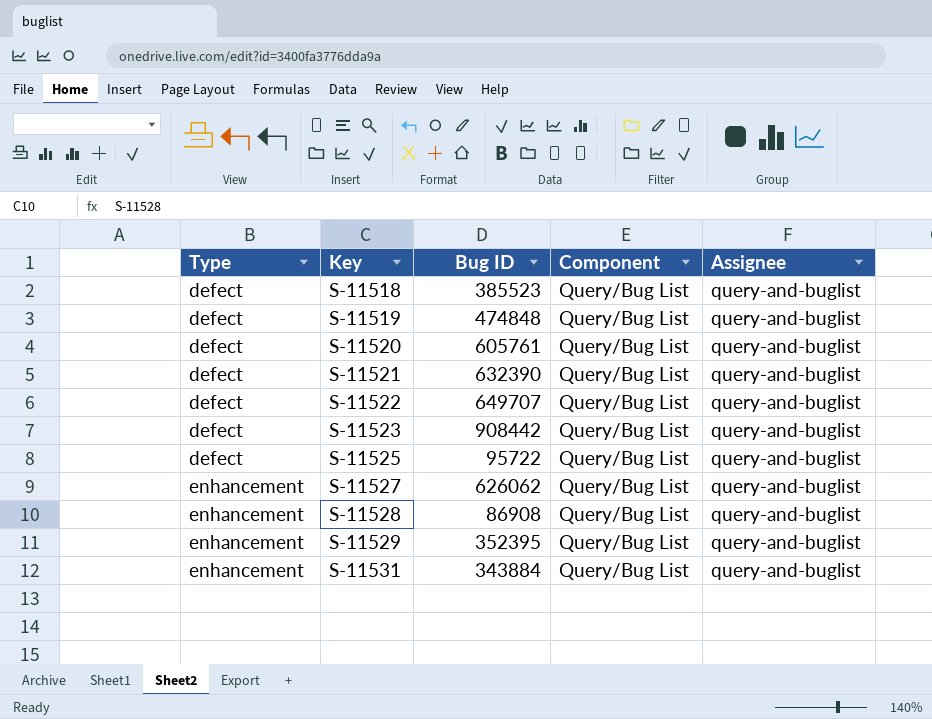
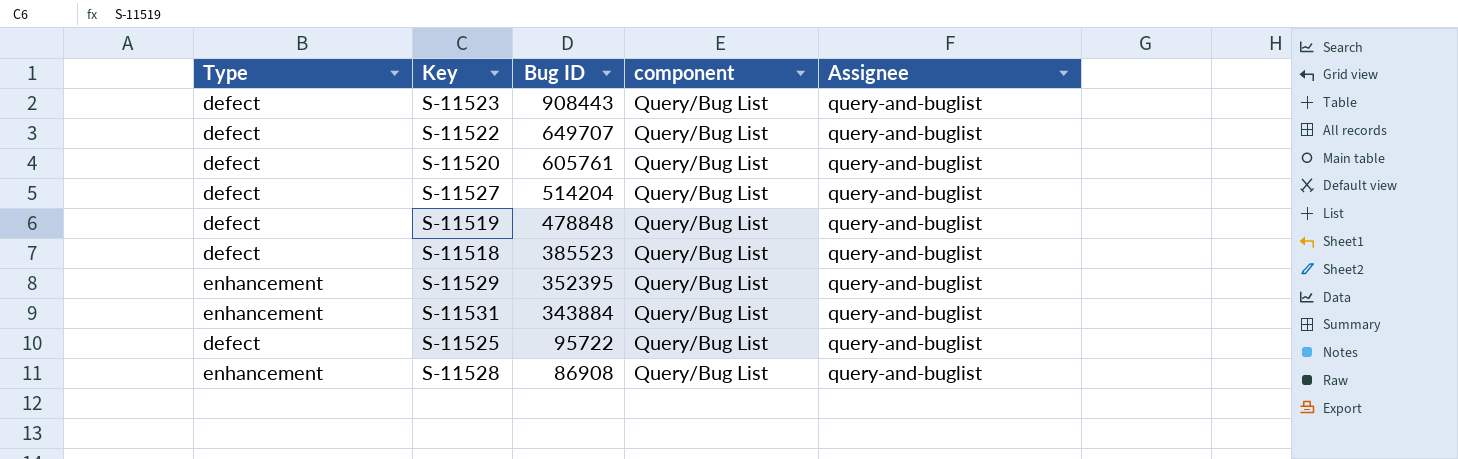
row order: Type ascending -> Bug ID descending
column name: Component -> component
row S-11521: defect | 632390 | Query/Bug List | query-and-buglist -> none
S-11523 | Bug ID: 908442 -> 908443
S-11527 | Type: enhancement -> defect
S-11527 | Bug ID: 626062 -> 514204
S-11519 | Bug ID: 474848 -> 478848

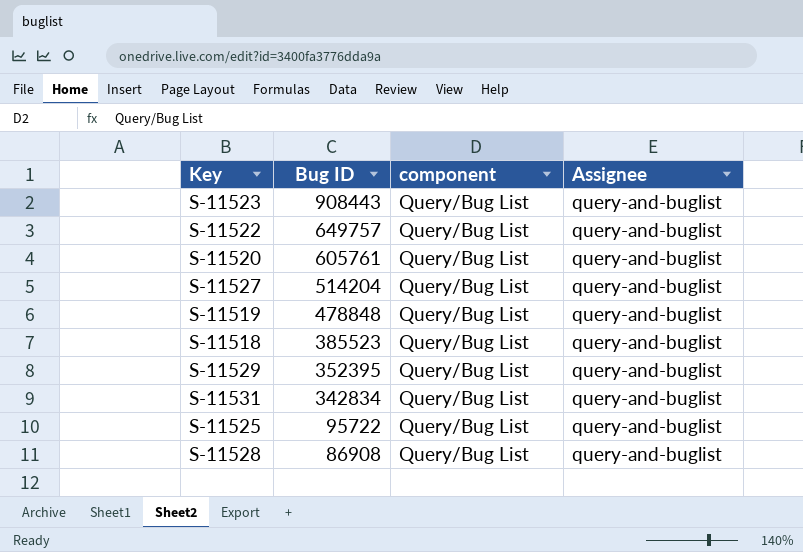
column Type | position: 1 -> none
S-11522 | Bug ID: 649707 -> 649757
S-11531 | Bug ID: 343884 -> 342834

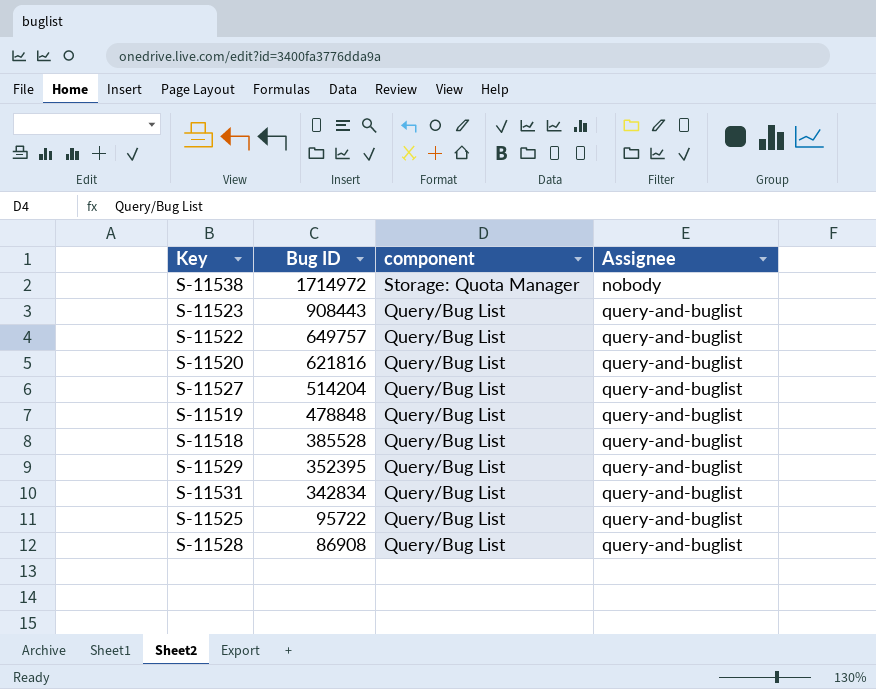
row S-11538: none -> 1714972 | Storage: Quota Manager | nobody
S-11520 | Bug ID: 605761 -> 621816
S-11518 | Bug ID: 385523 -> 385528

